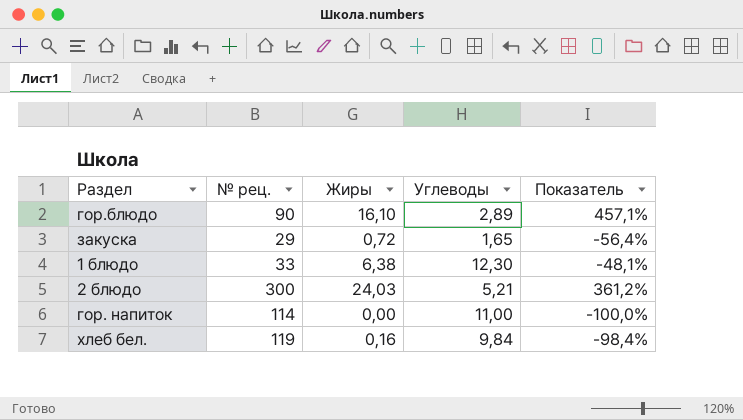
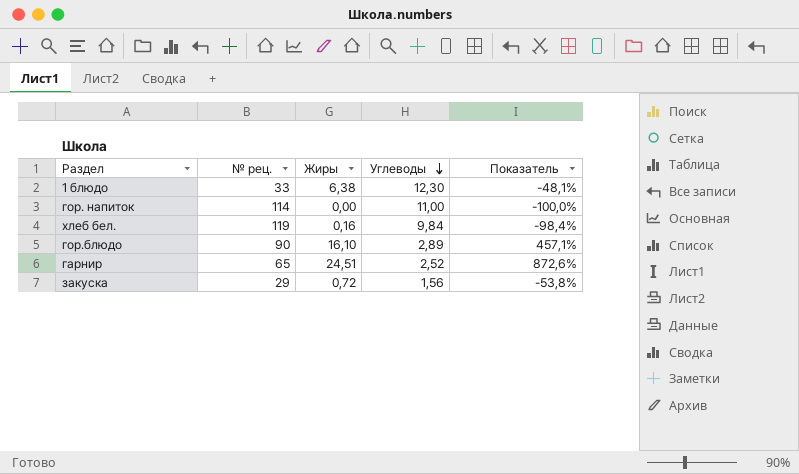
row order: none -> Углеводы descending
row 2 блюдо: 300 | 24,03 | 5,21 | 361,2% -> none
row гарнир: none -> 65 | 24,51 | 2,52 | 872,6%
закуска | Углеводы: 1,65 -> 1,56
закуска | Показатель: -56,4% -> -53,8%

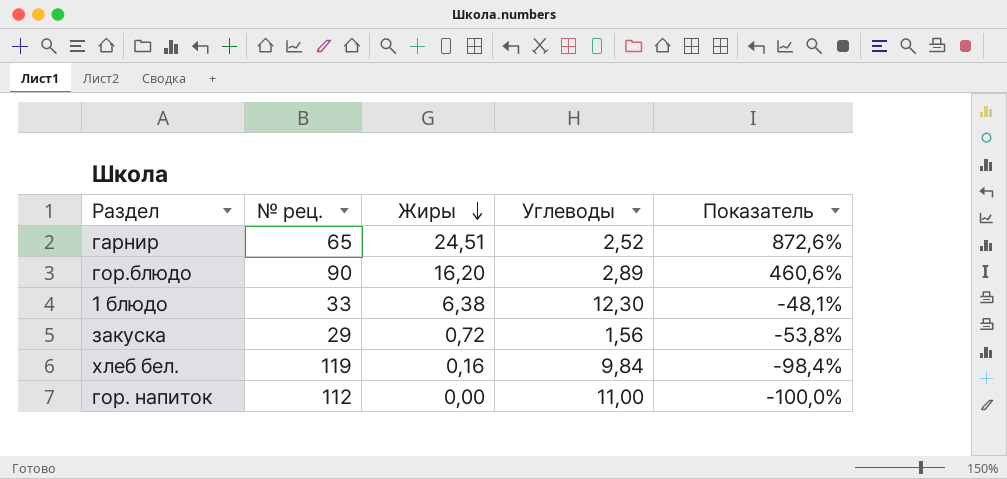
row order: Углеводы descending -> Жиры descending
гор.блюдо | Жиры: 16,10 -> 16,20
гор.блюдо | Показатель: 457,1% -> 460,6%
гор. напиток | № рец.: 114 -> 112

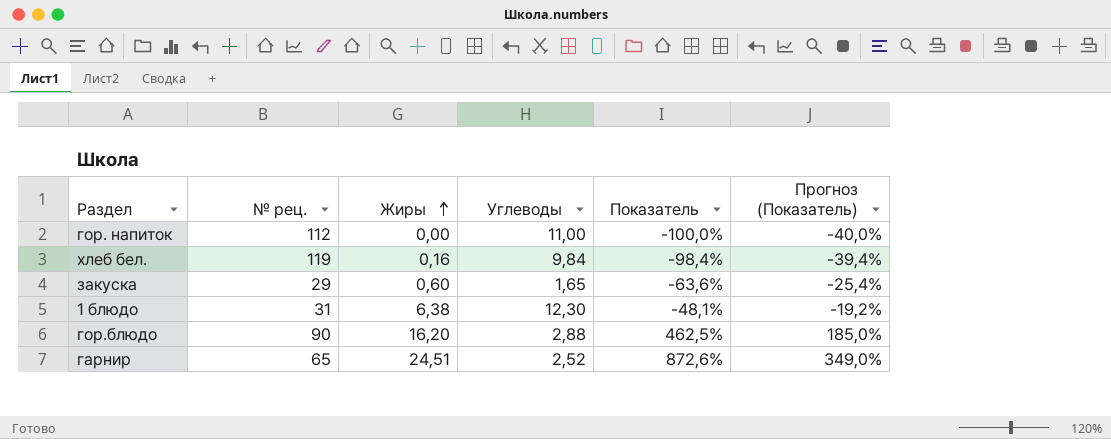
row order: Жиры descending -> Жиры ascending
column Прогноз (Показатель) | formula: none -> [Показатель] * 0,4
закуска | Жиры: 0,72 -> 0,60
закуска | Углеводы: 1,56 -> 1,65
закуска | Показатель: -53,8% -> -63,6%
1 блюдо | № рец.: 33 -> 31
гор.блюдо | Углеводы: 2,89 -> 2,88
гор.блюдо | Показатель: 460,6% -> 462,5%

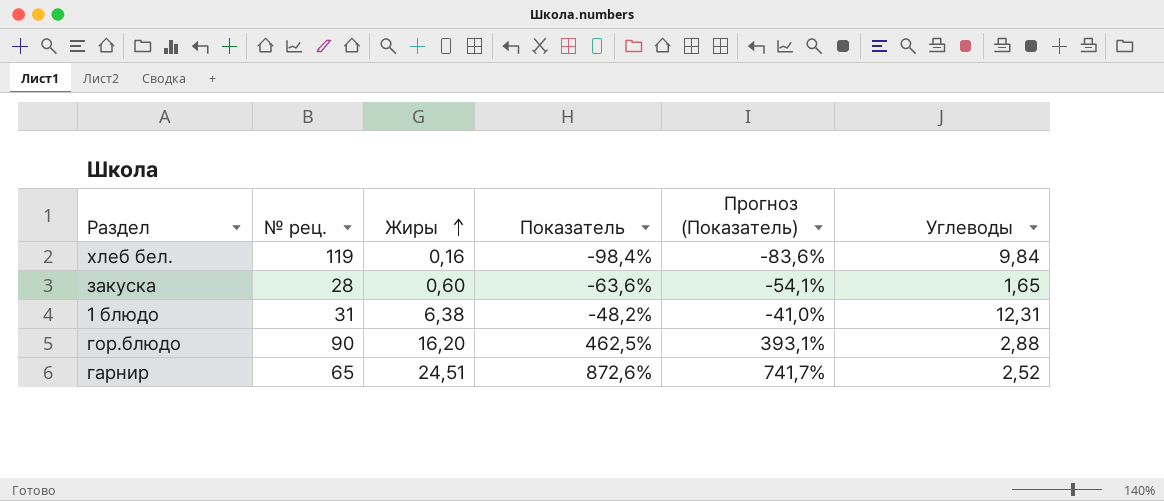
column Прогноз (Показатель) | formula: [Показатель] * 0,4 -> [Показатель] * 0,85
column Углеводы | position: 4 -> 6
row гор. напиток: 112 | 0,00 | 11,00 | -100,0% | -40,0% -> none
закуска | № рец.: 29 -> 28
1 блюдо | Показатель: -48,1% -> -48,2%
1 блюдо | Углеводы: 12,30 -> 12,31

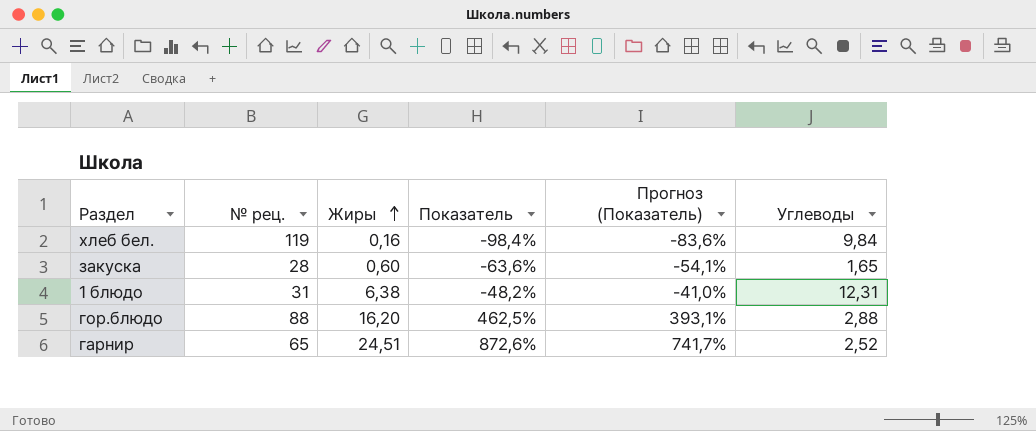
гор.блюдо | № рец.: 90 -> 88

